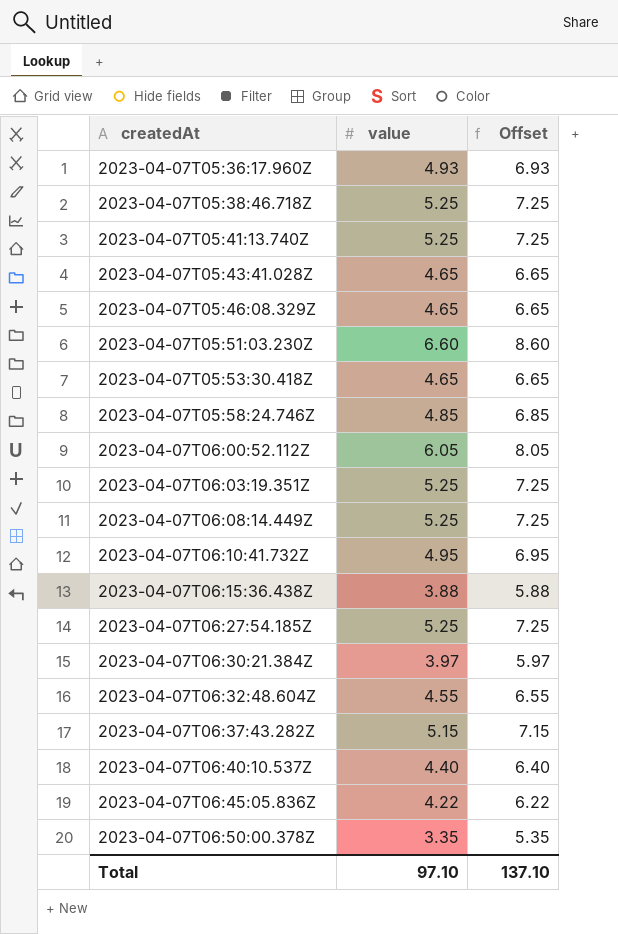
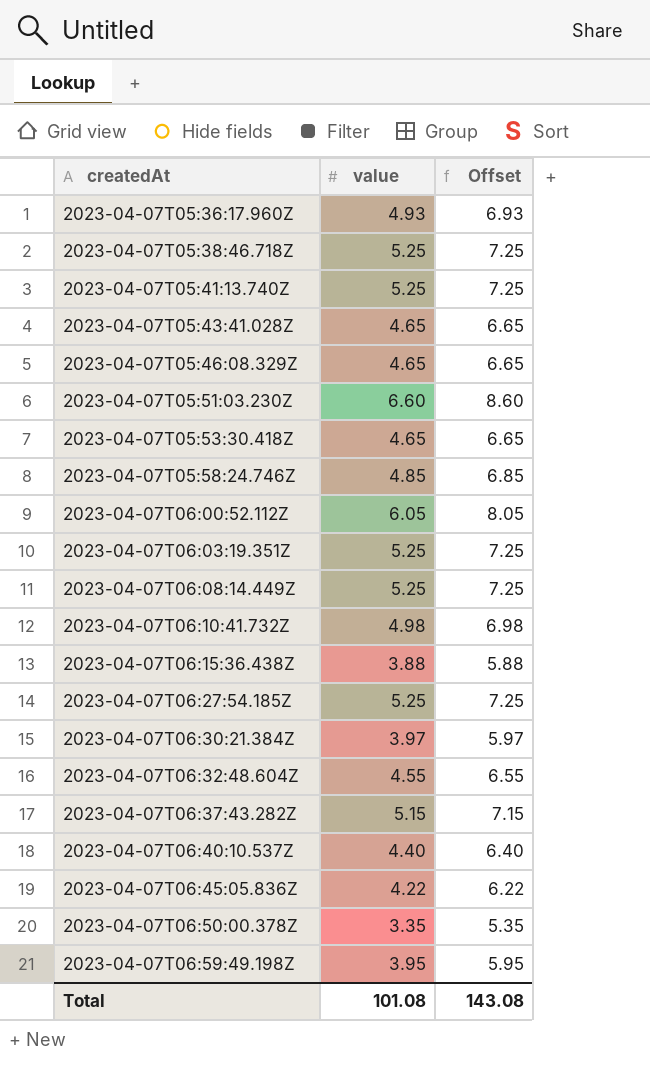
2023-04-07T06:10:41.732Z | value: 4.95 -> 4.98
2023-04-07T06:10:41.732Z | Offset: 6.95 -> 6.98
row 2023-04-07T06:59:49.198Z: none -> 3.95 | 5.95
Total | value: 97.10 -> 101.08
Total | Offset: 137.10 -> 143.08

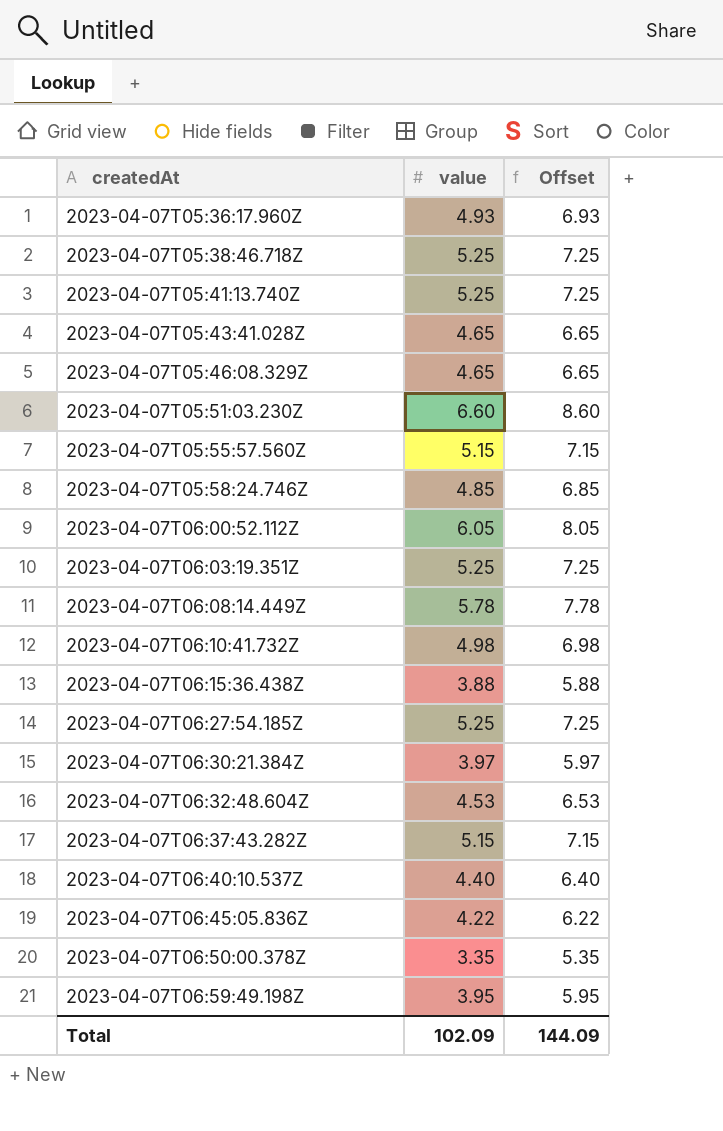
row 2023-04-07T05:53:30.418Z: 4.65 | 6.65 -> none
row 2023-04-07T05:55:57.560Z: none -> 5.15 | 7.15
2023-04-07T06:08:14.449Z | value: 5.25 -> 5.78
2023-04-07T06:08:14.449Z | Offset: 7.25 -> 7.78
2023-04-07T06:32:48.604Z | value: 4.55 -> 4.53
2023-04-07T06:32:48.604Z | Offset: 6.55 -> 6.53
Total | value: 101.08 -> 102.09
Total | Offset: 143.08 -> 144.09

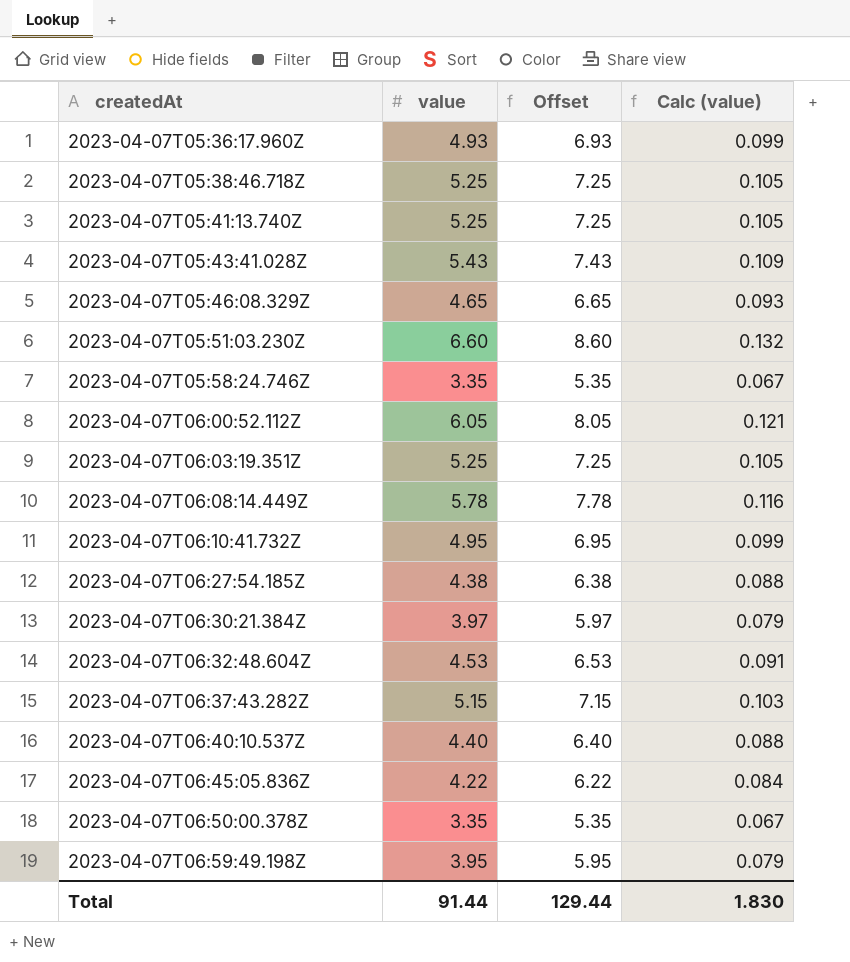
column Calc (value) | formula: none -> [value] * 0.02
row 2023-04-07T05:55:57.560Z: 5.15 | 7.15 -> none
row 2023-04-07T06:15:36.438Z: 3.88 | 5.88 -> none
2023-04-07T05:43:41.028Z | value: 4.65 -> 5.43
2023-04-07T05:43:41.028Z | Offset: 6.65 -> 7.43
2023-04-07T05:58:24.746Z | value: 4.85 -> 3.35
2023-04-07T05:58:24.746Z | Offset: 6.85 -> 5.35
2023-04-07T06:10:41.732Z | value: 4.98 -> 4.95
2023-04-07T06:10:41.732Z | Offset: 6.98 -> 6.95
2023-04-07T06:27:54.185Z | value: 5.25 -> 4.38
2023-04-07T06:27:54.185Z | Offset: 7.25 -> 6.38
Total | value: 102.09 -> 91.44
Total | Offset: 144.09 -> 129.44

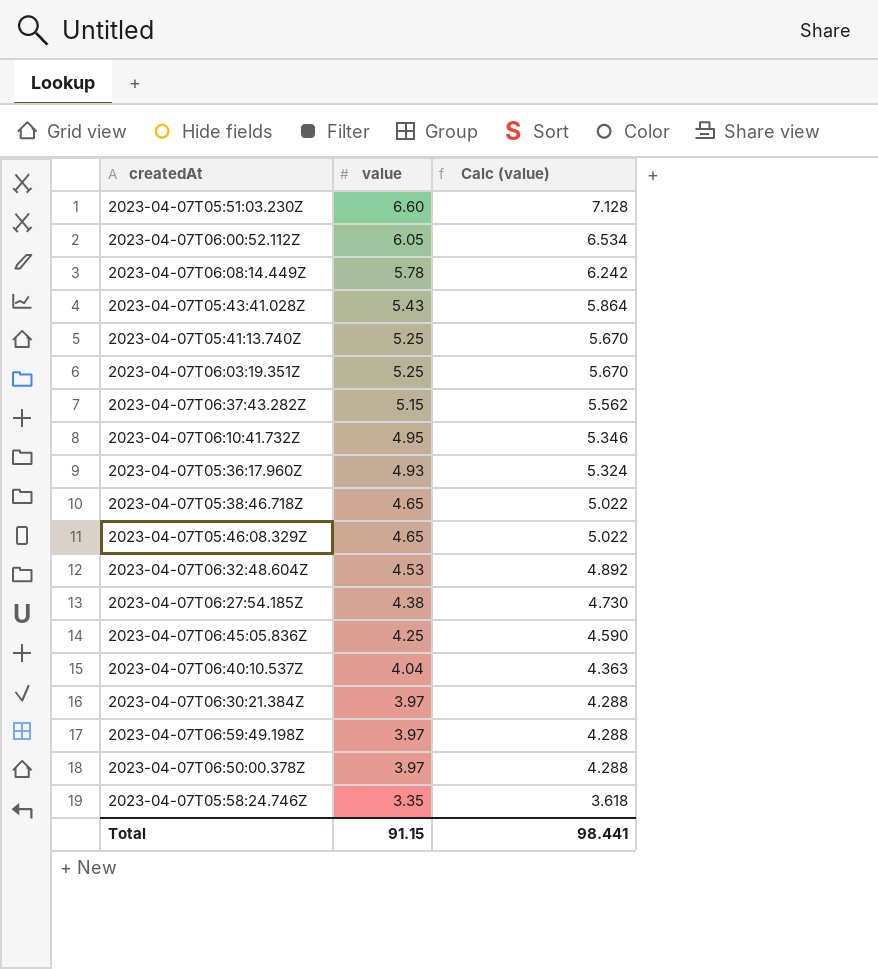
row order: createdAt ascending -> value descending
column Offset | formula: [value] + 2 -> none
column Calc (value) | formula: [value] * 0.02 -> [value] * 1.08
2023-04-07T05:38:46.718Z | value: 5.25 -> 4.65
2023-04-07T06:45:05.836Z | value: 4.22 -> 4.25
2023-04-07T06:40:10.537Z | value: 4.40 -> 4.04
2023-04-07T06:59:49.198Z | value: 3.95 -> 3.97
2023-04-07T06:50:00.378Z | value: 3.35 -> 3.97
Total | value: 91.44 -> 91.15
Total | Calc (value): 1.830 -> 98.441

